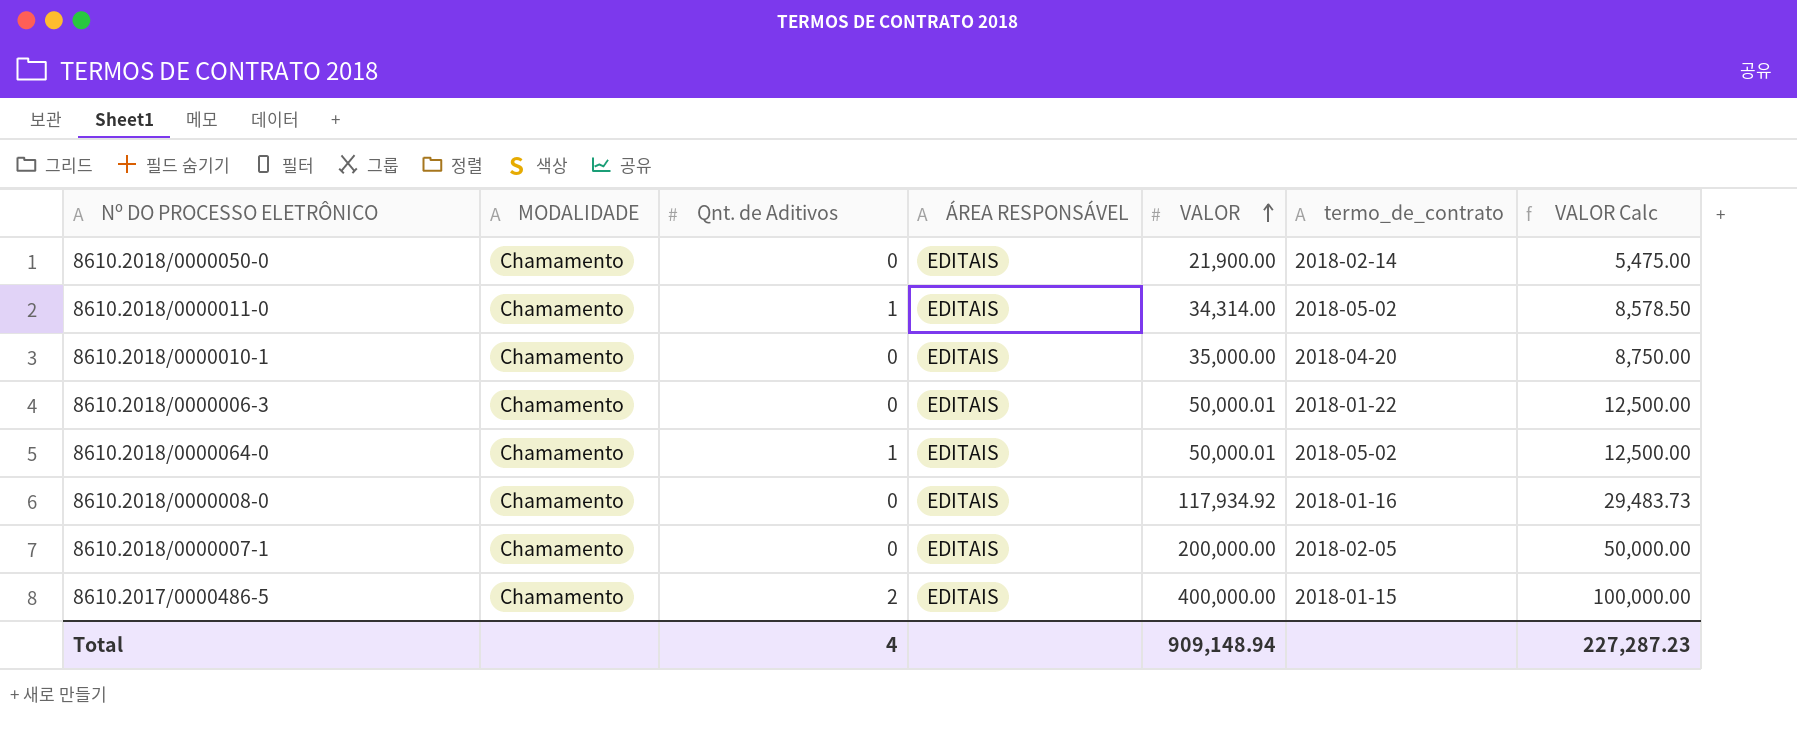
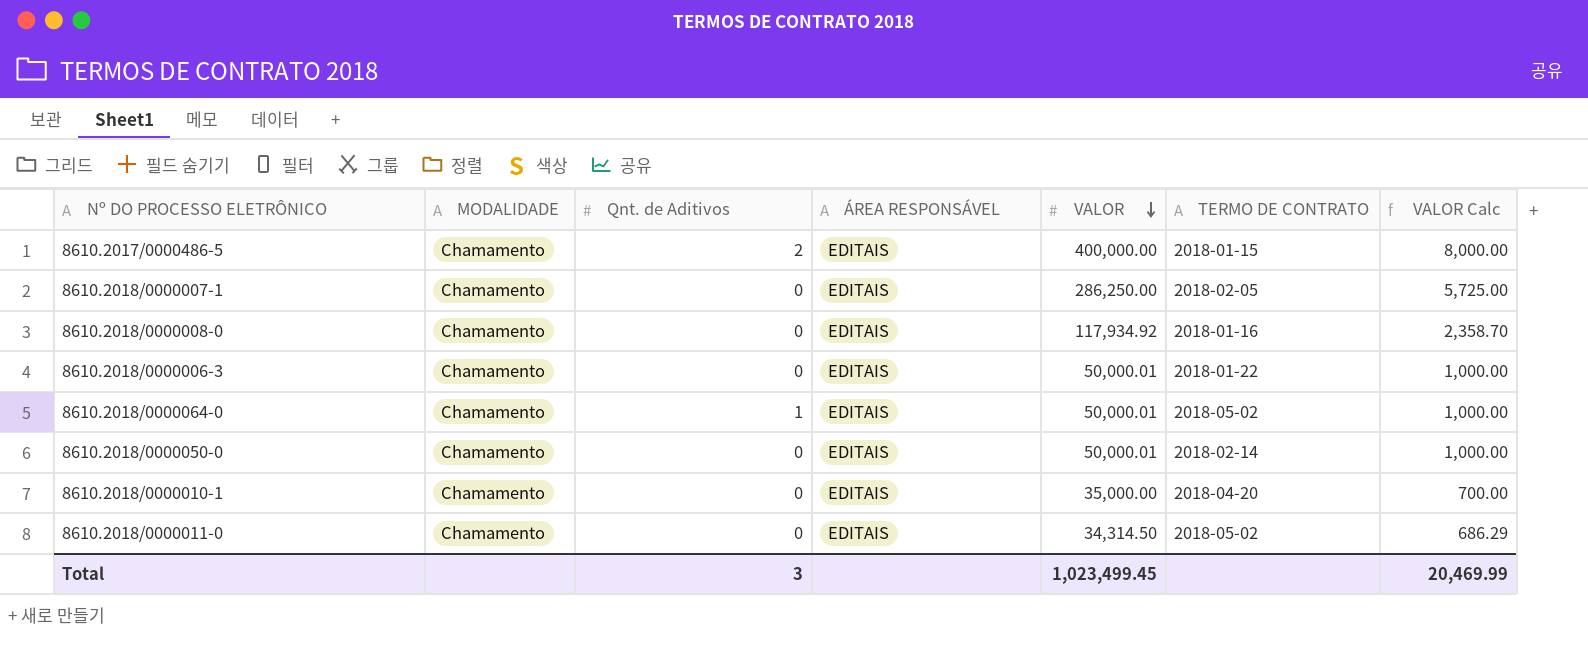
row order: VALOR ascending -> VALOR descending
column name: termo_de_contrato -> TERMO DE CONTRATO
column VALOR Calc | formula: [VALOR] * 0.25 -> [VALOR] * 0.02
8610.2018/0000007-1 | VALOR: 200,000.00 -> 286,250.00
8610.2018/0000050-0 | VALOR: 21,900.00 -> 50,000.01
8610.2018/0000011-0 | Qnt. de Aditivos: 1 -> 0
8610.2018/0000011-0 | VALOR: 34,314.00 -> 34,314.50
Total | Qnt. de Aditivos: 4 -> 3
Total | VALOR: 909,148.94 -> 1,023,499.45
Total | VALOR Calc: 227,287.23 -> 20,469.99

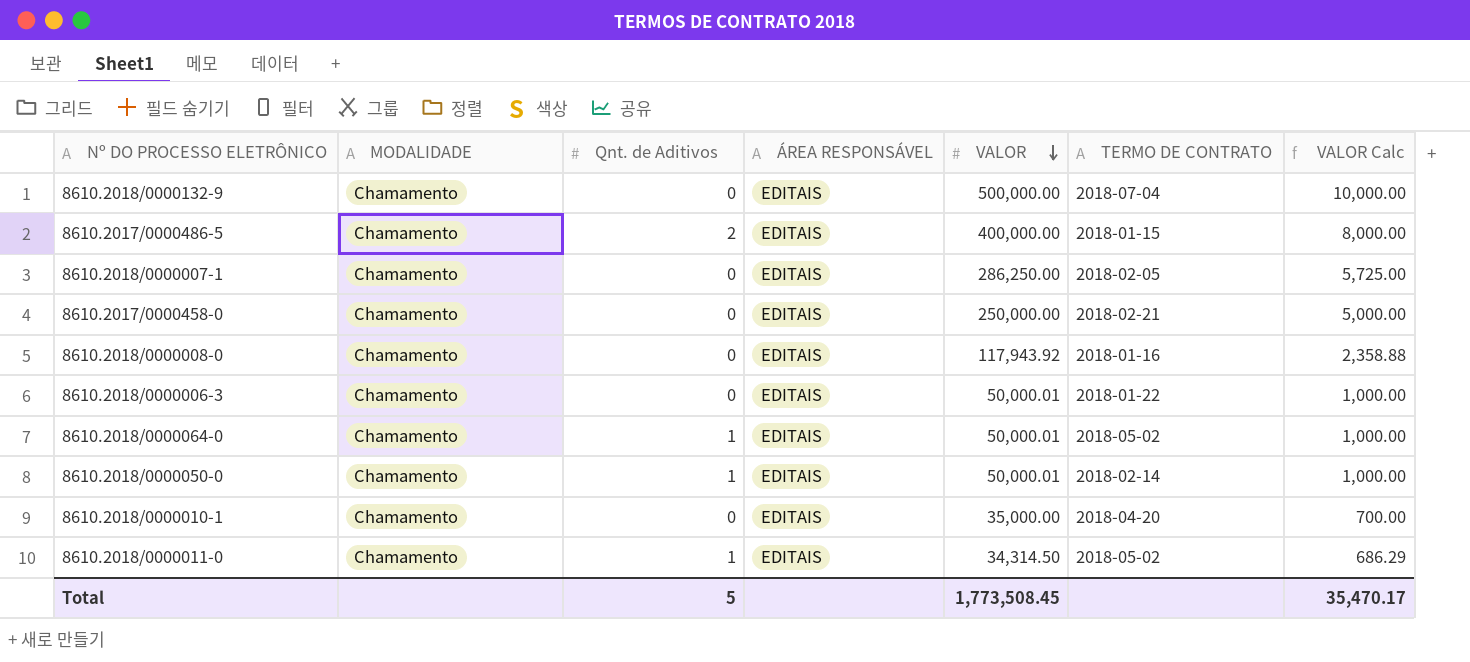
row 8610.2018/0000132-9: none -> Chamamento | 0 | EDITAIS | 500,000.00 | 2018-07-04 | 10,000.00
row 8610.2017/0000458-0: none -> Chamamento | 0 | EDITAIS | 250,000.00 | 2018-02-21 | 5,000.00
8610.2018/0000008-0 | VALOR: 117,934.92 -> 117,943.92
8610.2018/0000008-0 | VALOR Calc: 2,358.70 -> 2,358.88
8610.2018/0000050-0 | Qnt. de Aditivos: 0 -> 1
8610.2018/0000011-0 | Qnt. de Aditivos: 0 -> 1
Total | Qnt. de Aditivos: 3 -> 5
Total | VALOR: 1,023,499.45 -> 1,773,508.45
Total | VALOR Calc: 20,469.99 -> 35,470.17

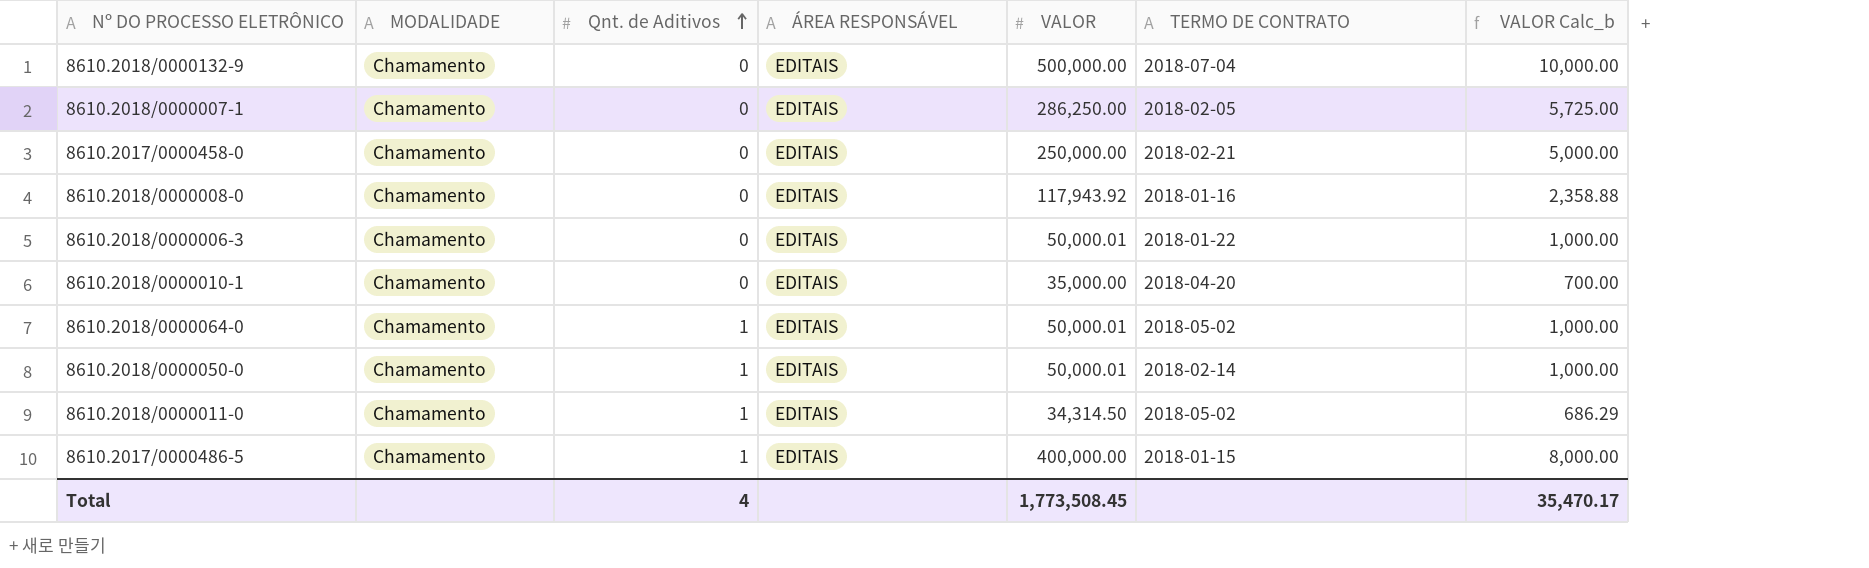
row order: VALOR descending -> Qnt. de Aditivos ascending
column name: VALOR Calc -> VALOR Calc_b
8610.2017/0000486-5 | Qnt. de Aditivos: 2 -> 1
Total | Qnt. de Aditivos: 5 -> 4

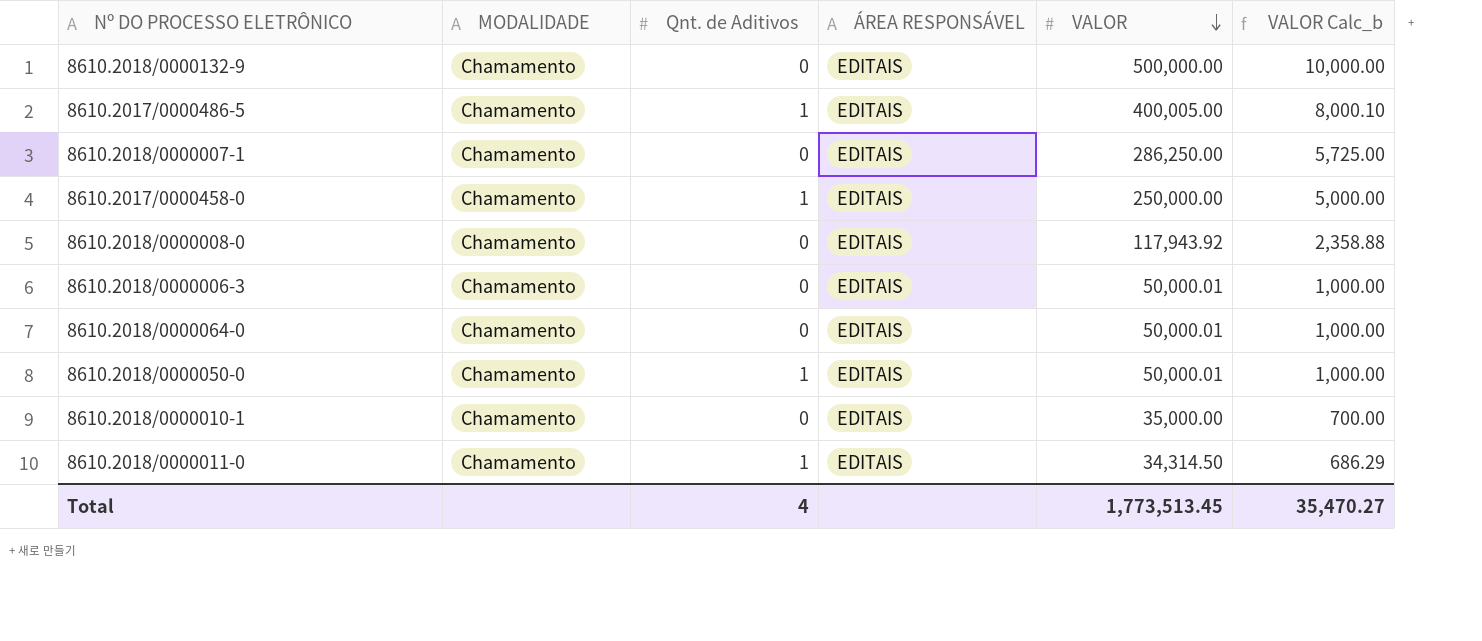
row order: Qnt. de Aditivos ascending -> VALOR descending
column TERMO DE CONTRATO | position: 6 -> none
8610.2017/0000486-5 | VALOR: 400,000.00 -> 400,005.00
8610.2017/0000486-5 | VALOR Calc_b: 8,000.00 -> 8,000.10
8610.2017/0000458-0 | Qnt. de Aditivos: 0 -> 1
8610.2018/0000064-0 | Qnt. de Aditivos: 1 -> 0
Total | VALOR: 1,773,508.45 -> 1,773,513.45
Total | VALOR Calc_b: 35,470.17 -> 35,470.27

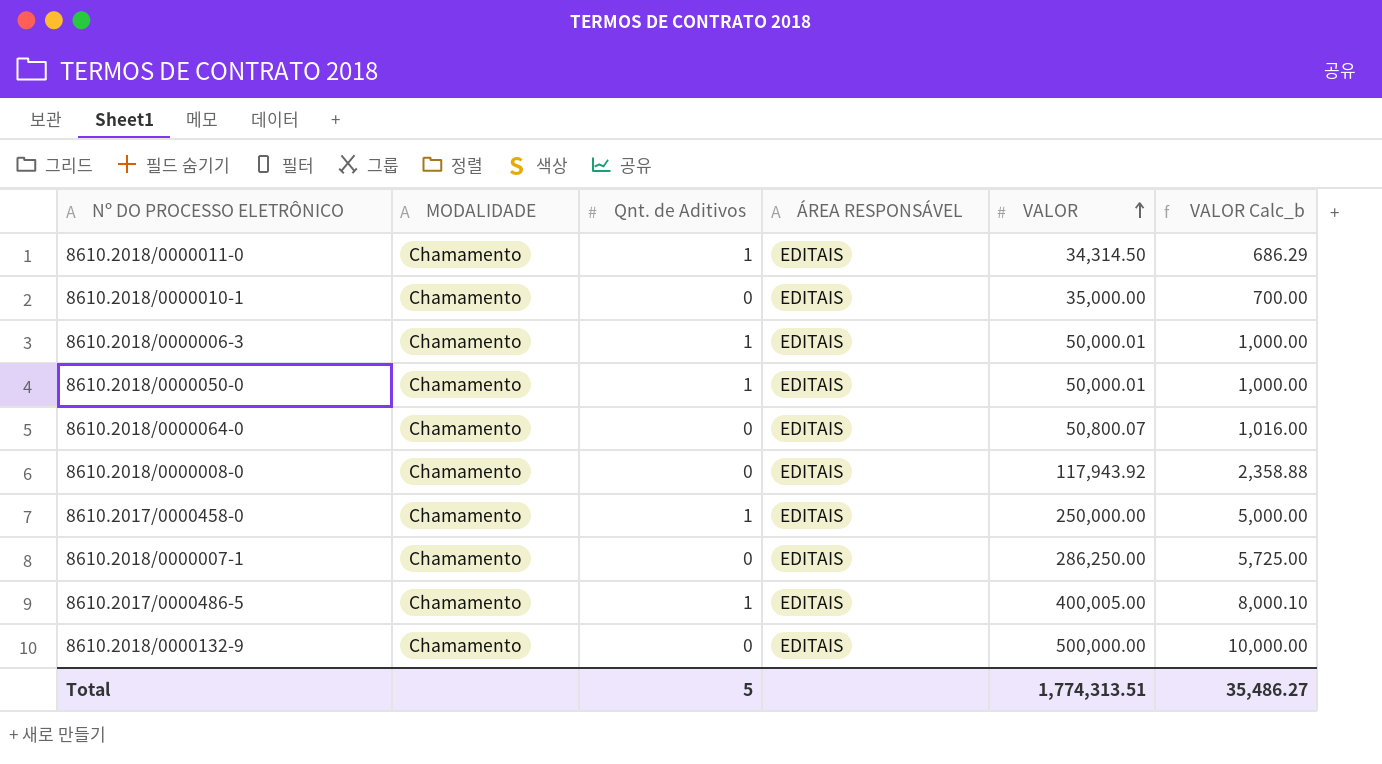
row order: VALOR descending -> VALOR ascending
8610.2018/0000006-3 | Qnt. de Aditivos: 0 -> 1
8610.2018/0000064-0 | VALOR: 50,000.01 -> 50,800.07
8610.2018/0000064-0 | VALOR Calc_b: 1,000.00 -> 1,016.00
Total | Qnt. de Aditivos: 4 -> 5
Total | VALOR: 1,773,513.45 -> 1,774,313.51
Total | VALOR Calc_b: 35,470.27 -> 35,486.27

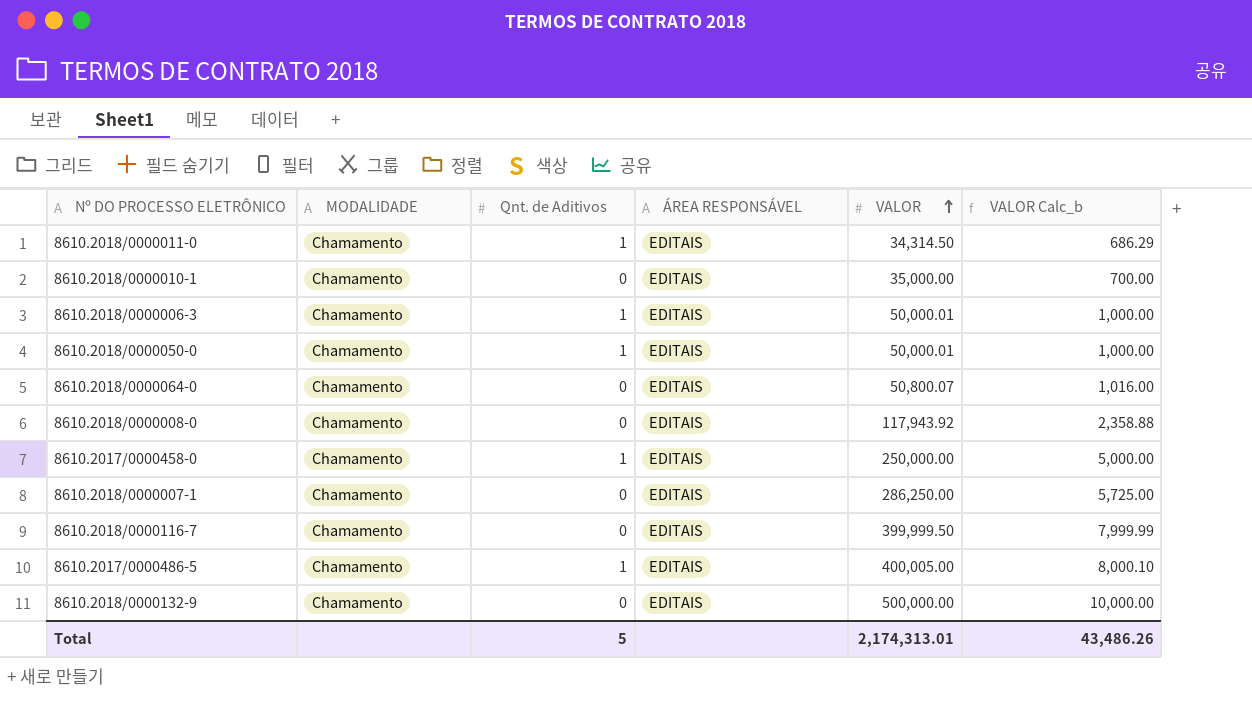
row 8610.2018/0000116-7: none -> Chamamento | 0 | EDITAIS | 399,999.50 | 7,999.99
Total | VALOR: 1,774,313.51 -> 2,174,313.01
Total | VALOR Calc_b: 35,486.27 -> 43,486.26

